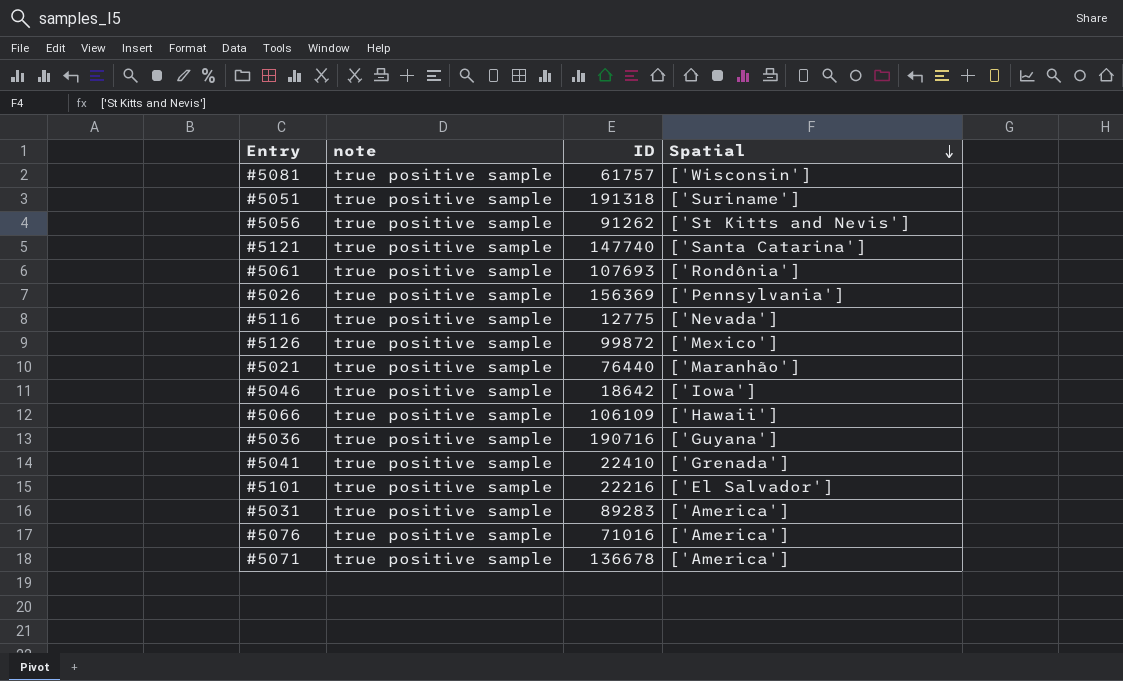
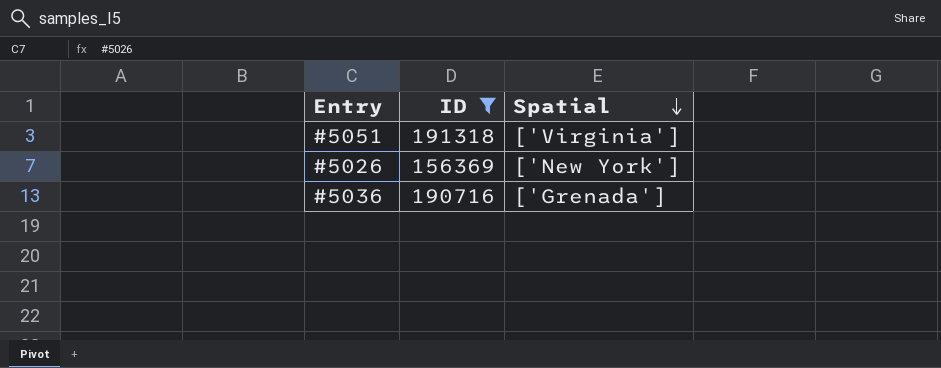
filter: none -> ID >= 156369
column note | position: 2 -> none
#5051 | Spatial: ['Suriname'] -> ['Virginia']
#5026 | Spatial: ['Pennsylvania'] -> ['New York']
#5036 | Spatial: ['Guyana'] -> ['Grenada']

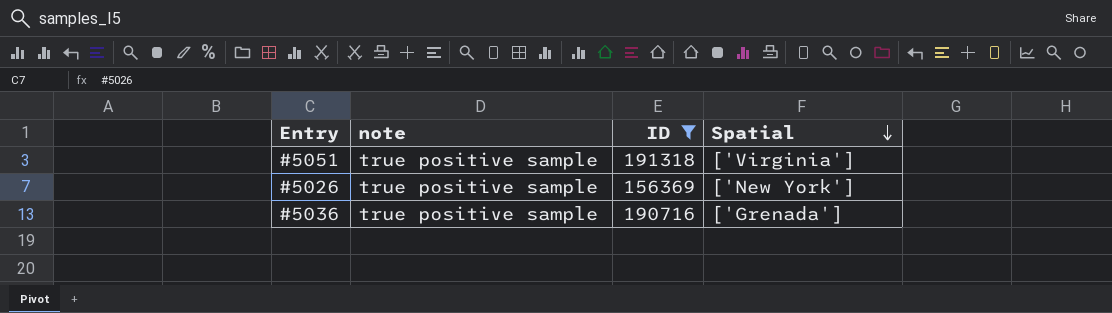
column note | position: none -> 2

